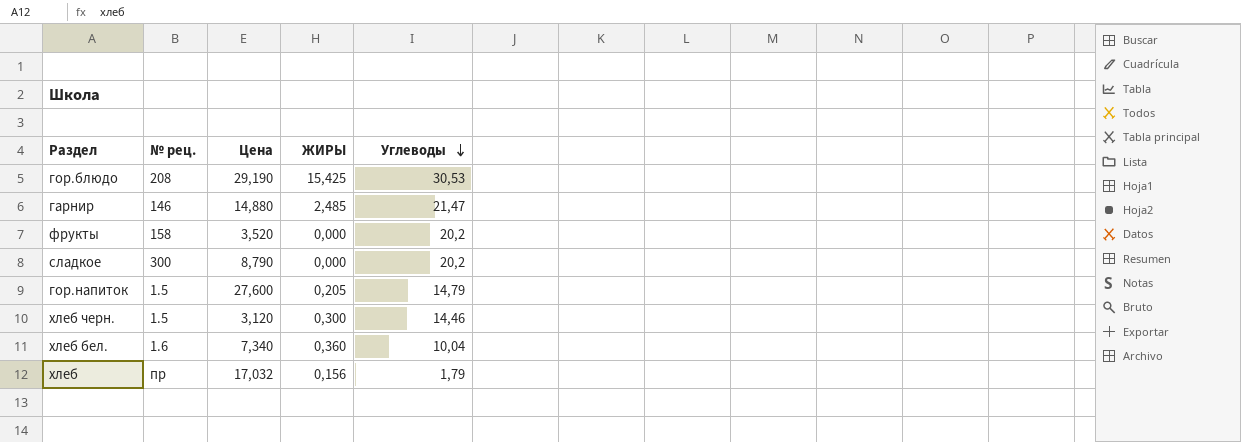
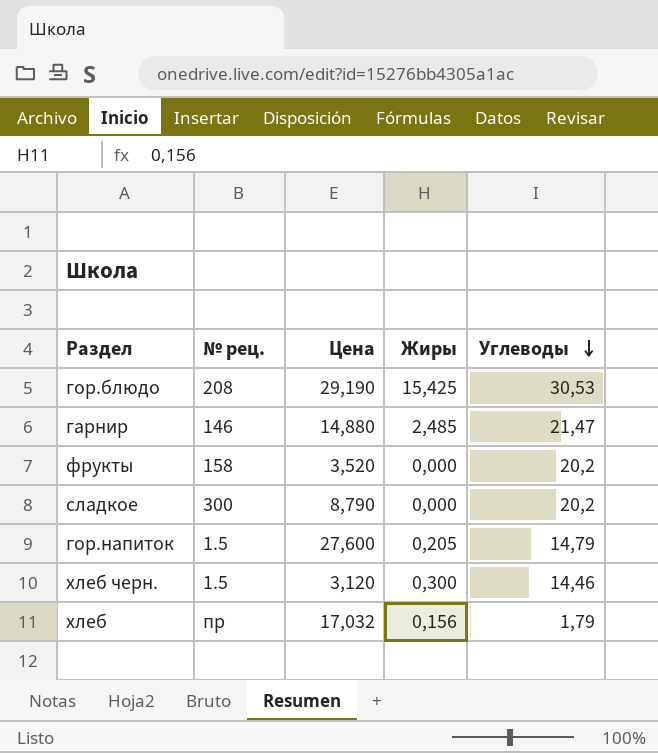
column name: ЖИРЫ -> Жиры
row хлеб бел.: 1.6 | 7,340 | 0,360 | 10,04 -> none

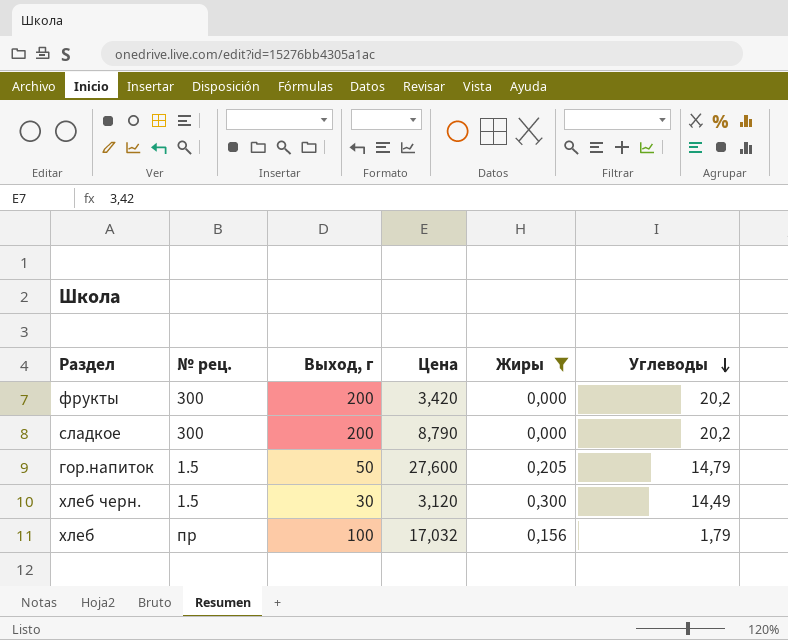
filter: none -> Жиры <= 0,300
column Выход, г | position: none -> 3
фрукты | № рец.: 158 -> 300
фрукты | Цена: 3,520 -> 3,420
хлеб черн. | Углеводы: 14,46 -> 14,49

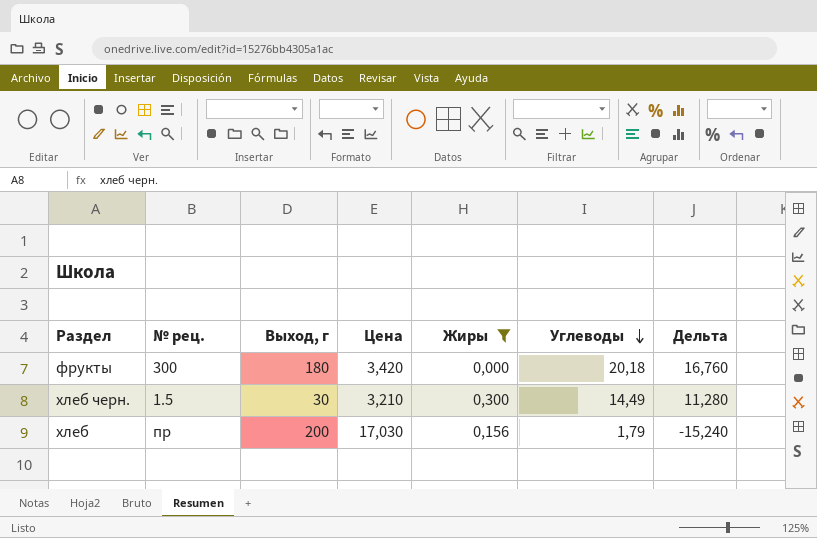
column Дельта | formula: none -> [Углеводы] - [Цена]
row сладкое: 300 | 200 | 8,790 | 0,000 | 20,2 -> none
row гор.напиток: 1.5 | 50 | 27,600 | 0,205 | 14,79 -> none
фрукты | Выход, г: 200 -> 180
фрукты | Углеводы: 20,2 -> 20,18
хлеб черн. | Цена: 3,120 -> 3,210
хлеб | Выход, г: 100 -> 200
хлеб | Цена: 17,032 -> 17,030

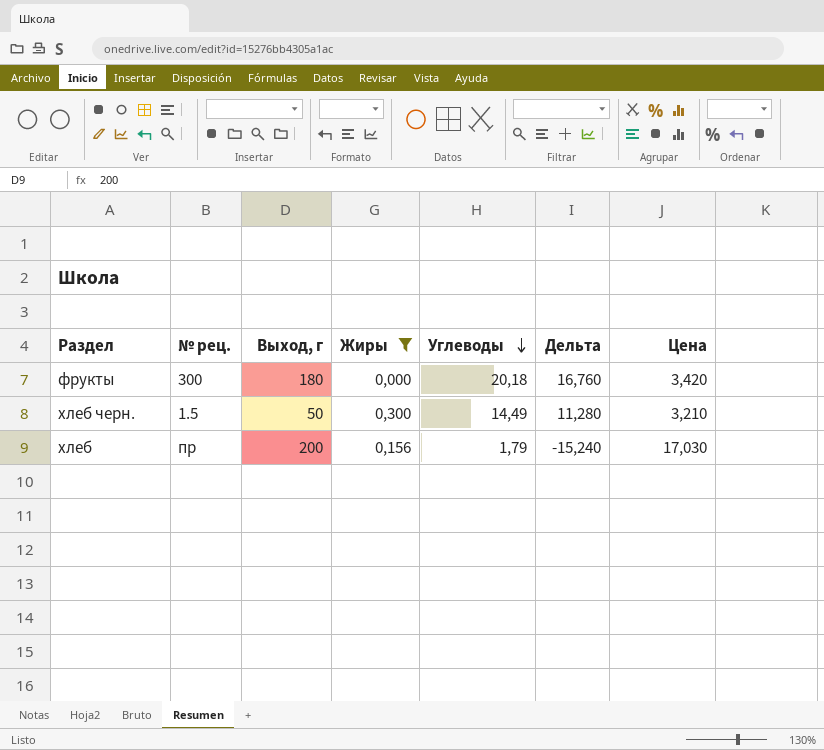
column Цена | position: 4 -> 7
хлеб черн. | Выход, г: 30 -> 50

